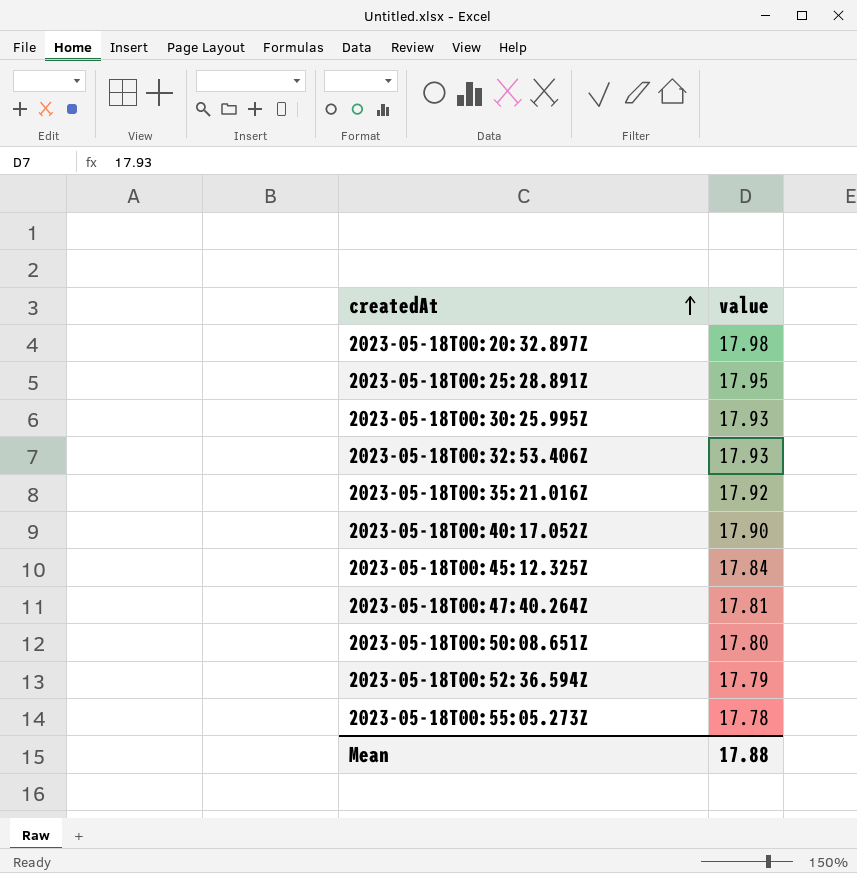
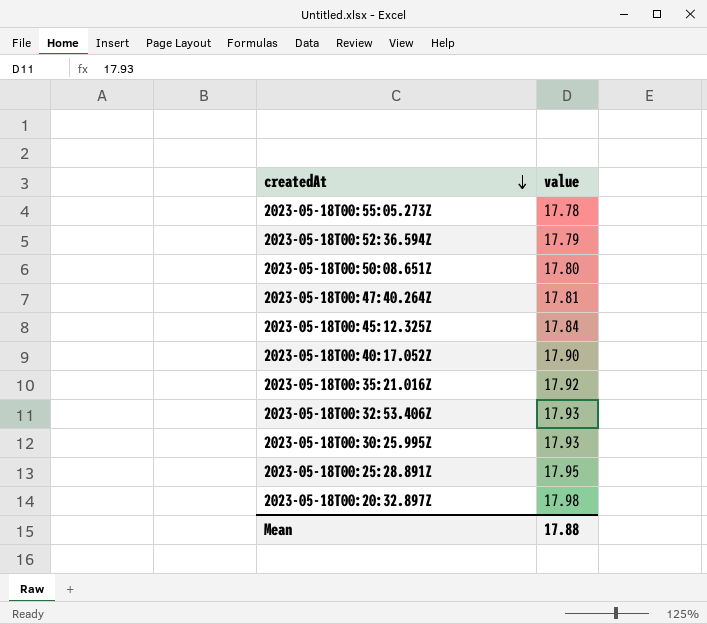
row order: createdAt ascending -> createdAt descending

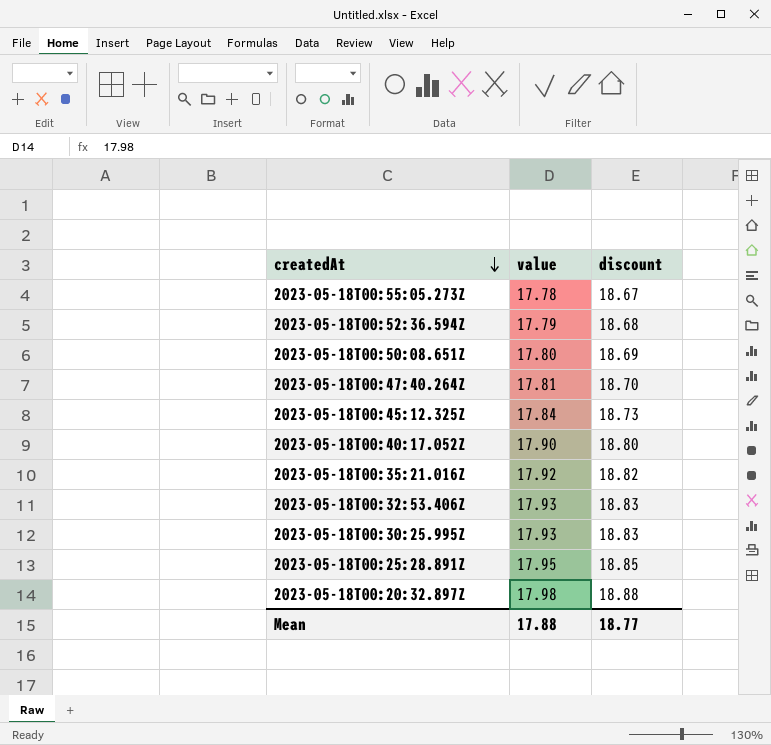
column discount | formula: none -> [value] * 1.05

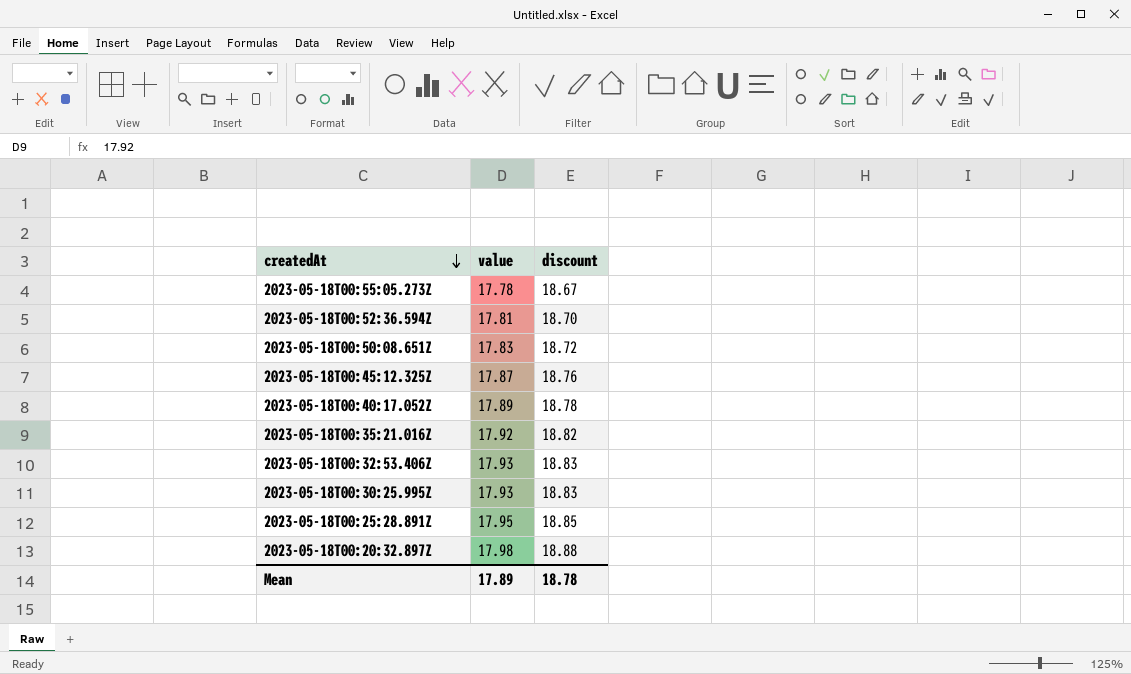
row 2023-05-18T00:47:40.264Z: 17.81 | 18.70 -> none
2023-05-18T00:52:36.594Z | value: 17.79 -> 17.81
2023-05-18T00:52:36.594Z | discount: 18.68 -> 18.70
2023-05-18T00:50:08.651Z | value: 17.80 -> 17.83
2023-05-18T00:50:08.651Z | discount: 18.69 -> 18.72
2023-05-18T00:45:12.325Z | value: 17.84 -> 17.87
2023-05-18T00:45:12.325Z | discount: 18.73 -> 18.76
2023-05-18T00:40:17.052Z | value: 17.90 -> 17.89
2023-05-18T00:40:17.052Z | discount: 18.80 -> 18.78
Mean | value: 17.88 -> 17.89
Mean | discount: 18.77 -> 18.78

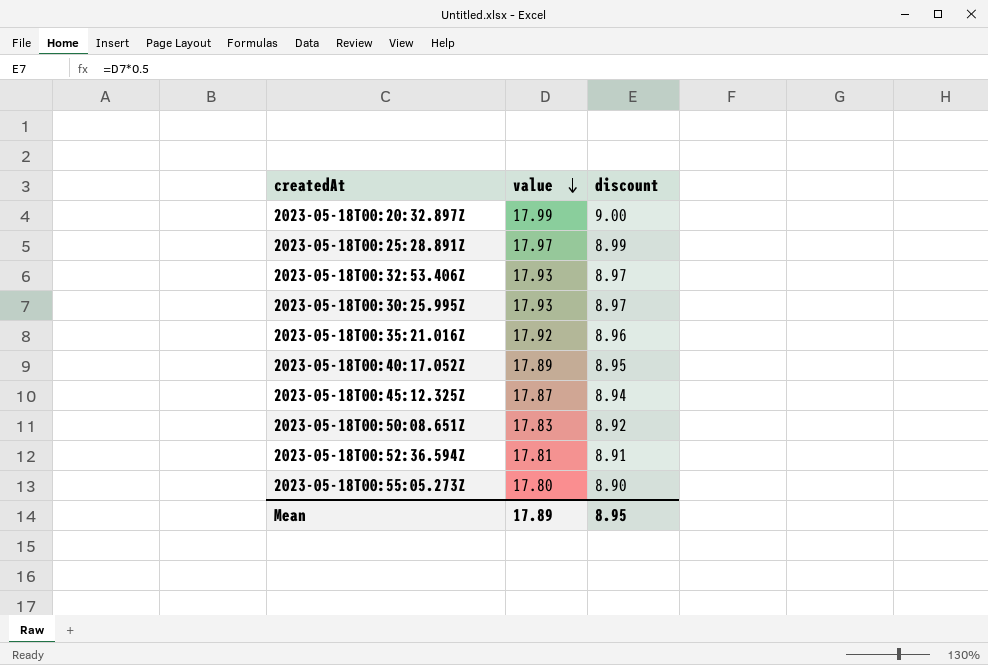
row order: createdAt descending -> value descending
column discount | formula: [value] * 1.05 -> [value] * 0.5
2023-05-18T00:20:32.897Z | value: 17.98 -> 17.99
2023-05-18T00:25:28.891Z | value: 17.95 -> 17.97
2023-05-18T00:55:05.273Z | value: 17.78 -> 17.80
Mean | discount: 18.78 -> 8.95

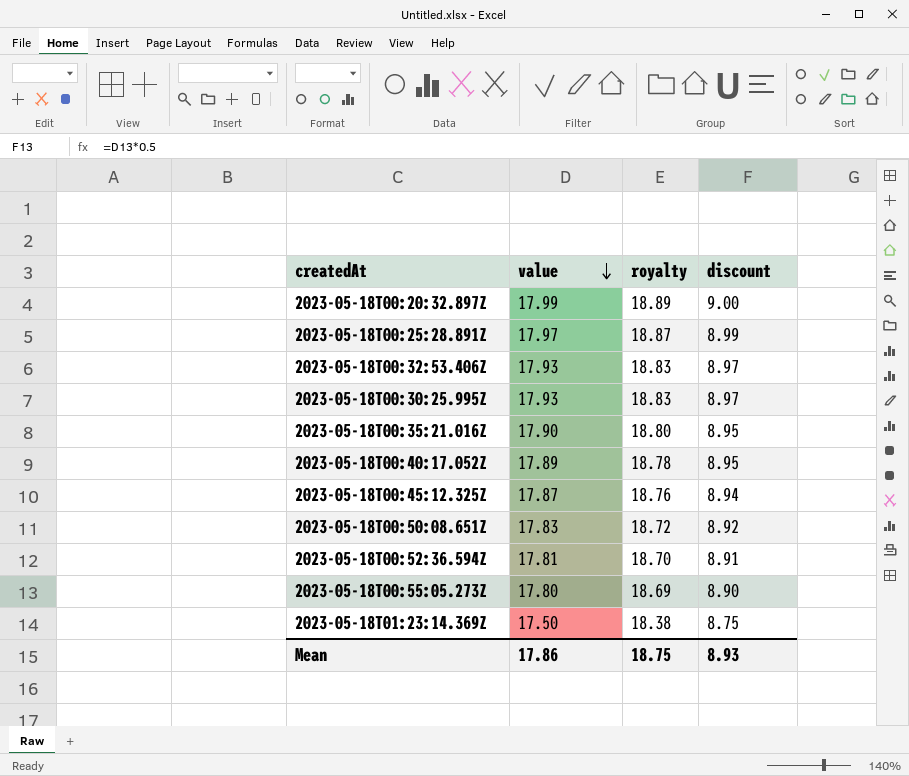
column royalty | formula: none -> [value] * 1.05
2023-05-18T00:35:21.016Z | value: 17.92 -> 17.90
2023-05-18T00:35:21.016Z | discount: 8.96 -> 8.95
row 2023-05-18T01:23:14.369Z: none -> 17.50 | 18.38 | 8.75
Mean | value: 17.89 -> 17.86
Mean | discount: 8.95 -> 8.93

